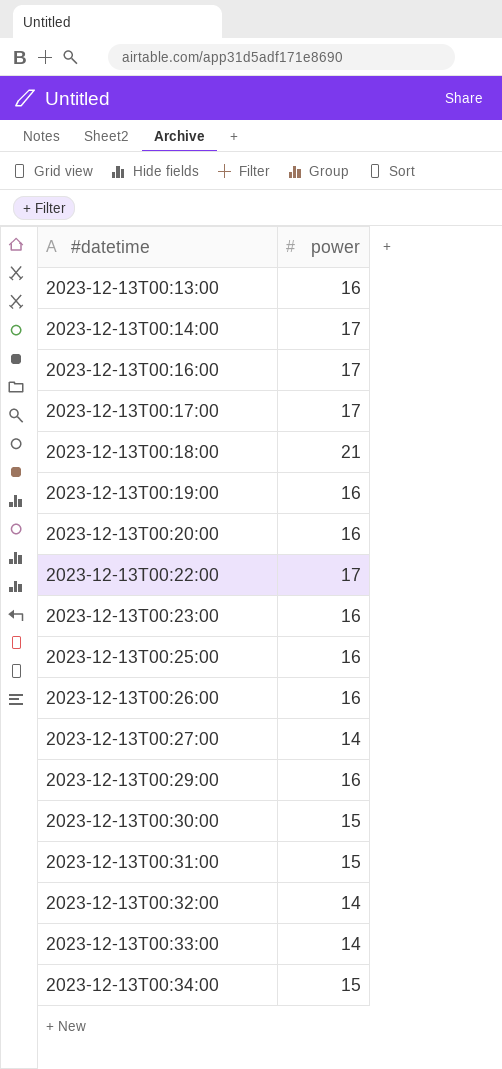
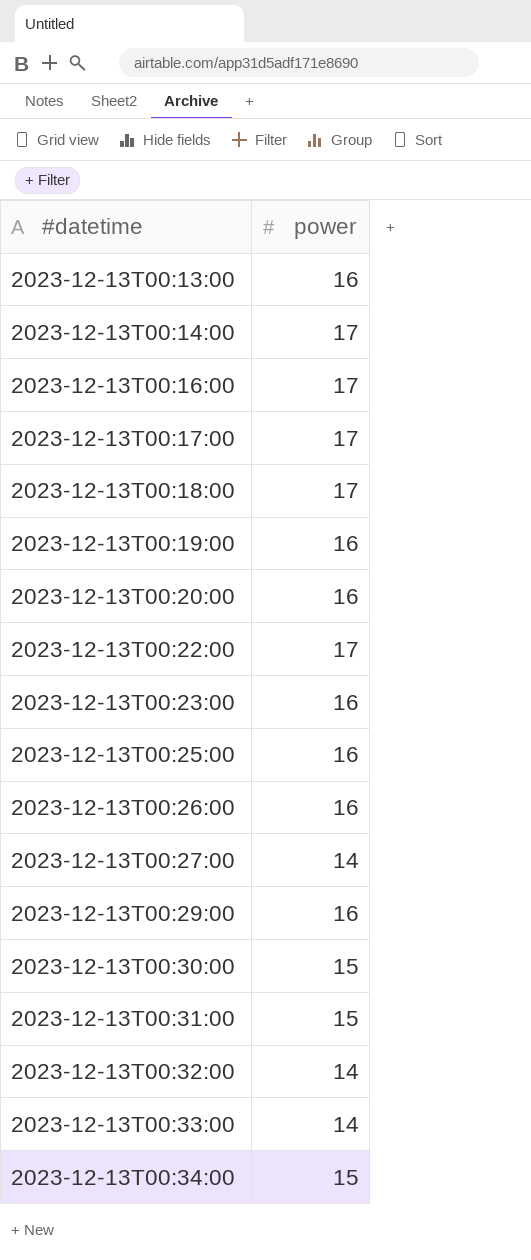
2023-12-13T00:18:00 | power: 21 -> 17

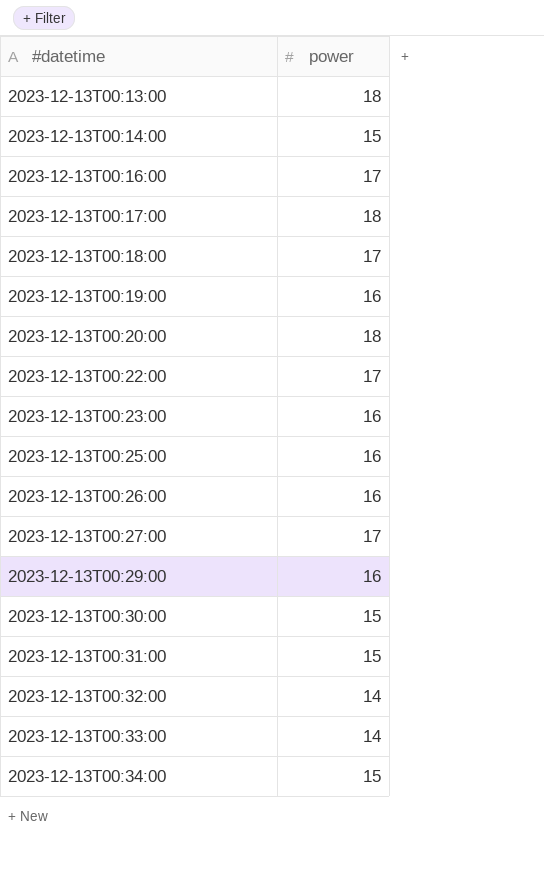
2023-12-13T00:13:00 | power: 16 -> 18
2023-12-13T00:14:00 | power: 17 -> 15
2023-12-13T00:17:00 | power: 17 -> 18
2023-12-13T00:20:00 | power: 16 -> 18
2023-12-13T00:27:00 | power: 14 -> 17

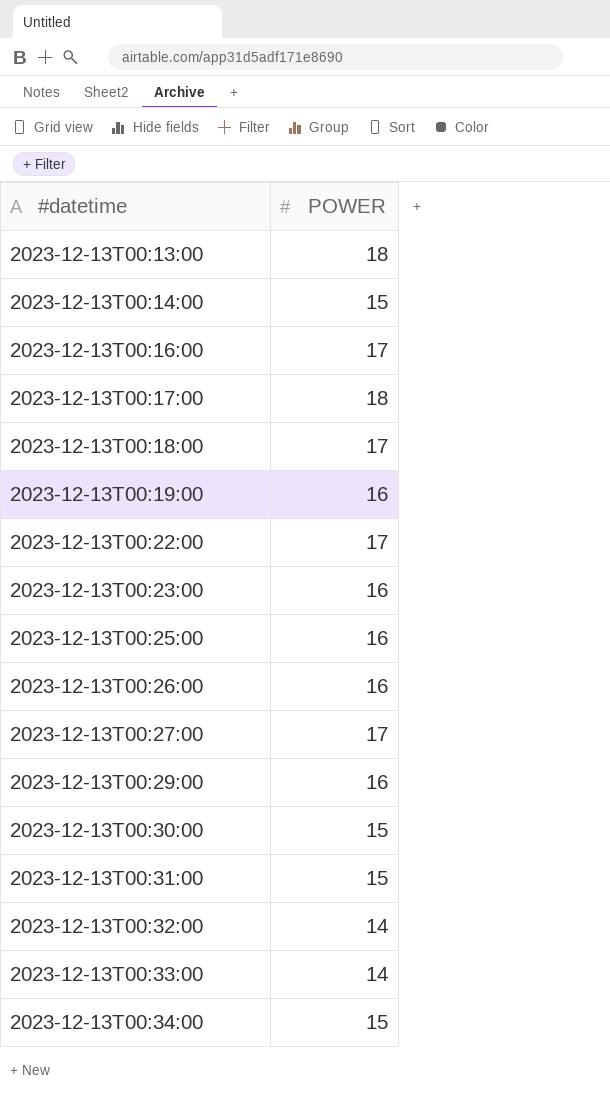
column name: power -> POWER
row 2023-12-13T00:20:00: 18 -> none

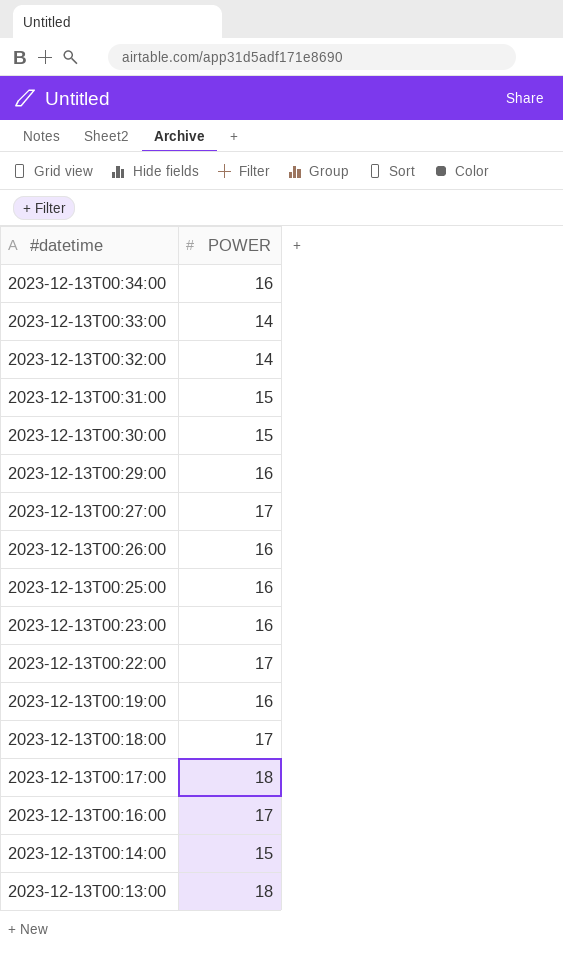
row order: #datetime ascending -> #datetime descending
2023-12-13T00:34:00 | POWER: 15 -> 16

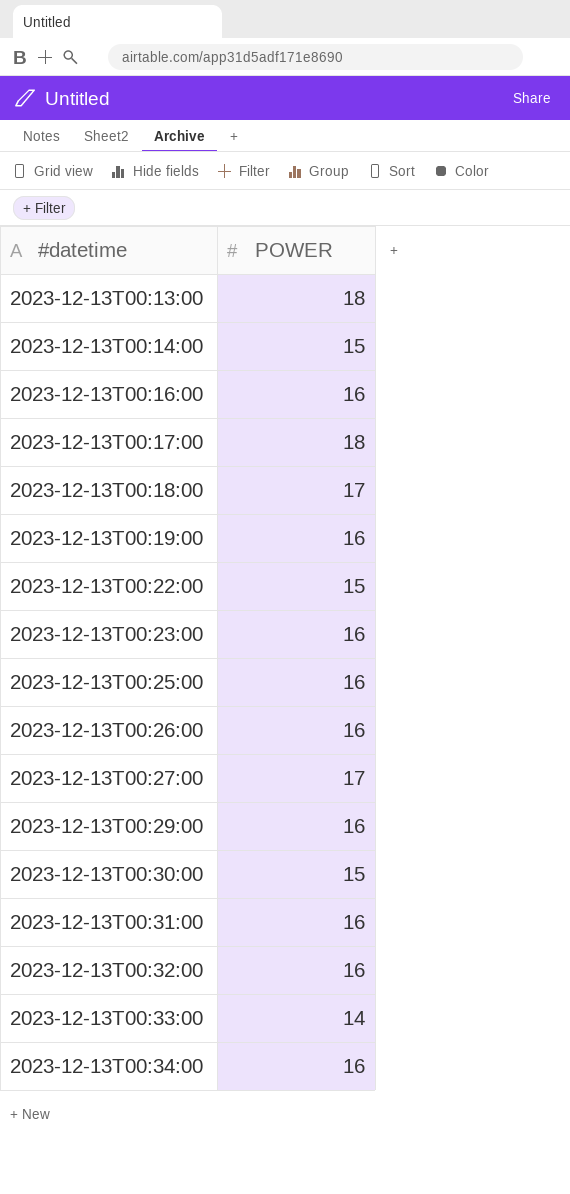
row order: #datetime descending -> #datetime ascending
2023-12-13T00:16:00 | POWER: 17 -> 16
2023-12-13T00:22:00 | POWER: 17 -> 15
2023-12-13T00:31:00 | POWER: 15 -> 16
2023-12-13T00:32:00 | POWER: 14 -> 16

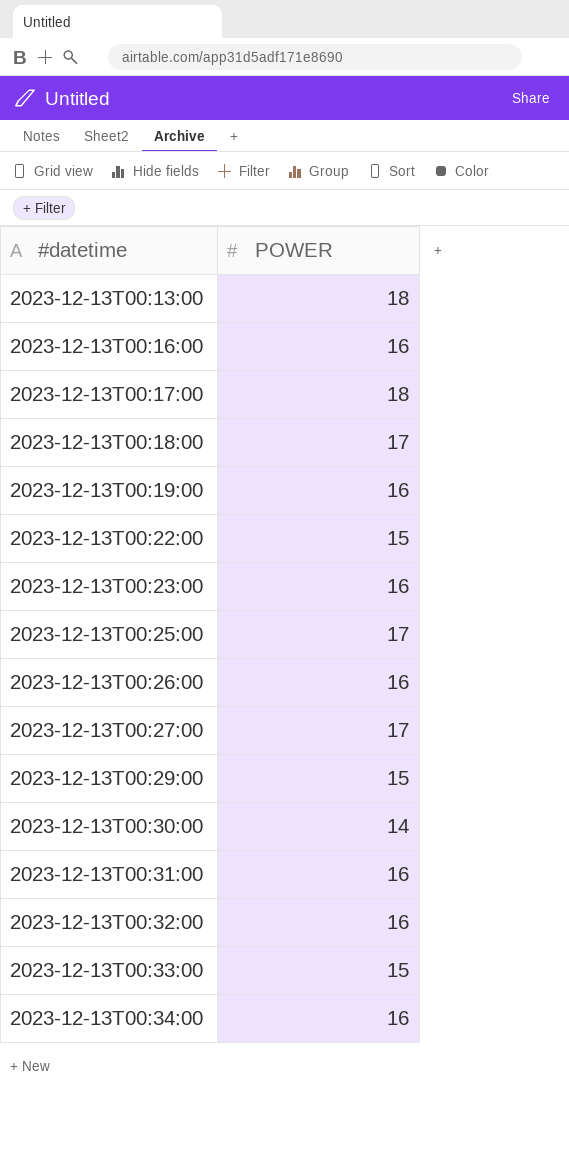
row 2023-12-13T00:14:00: 15 -> none
2023-12-13T00:25:00 | POWER: 16 -> 17
2023-12-13T00:29:00 | POWER: 16 -> 15
2023-12-13T00:30:00 | POWER: 15 -> 14
2023-12-13T00:33:00 | POWER: 14 -> 15

